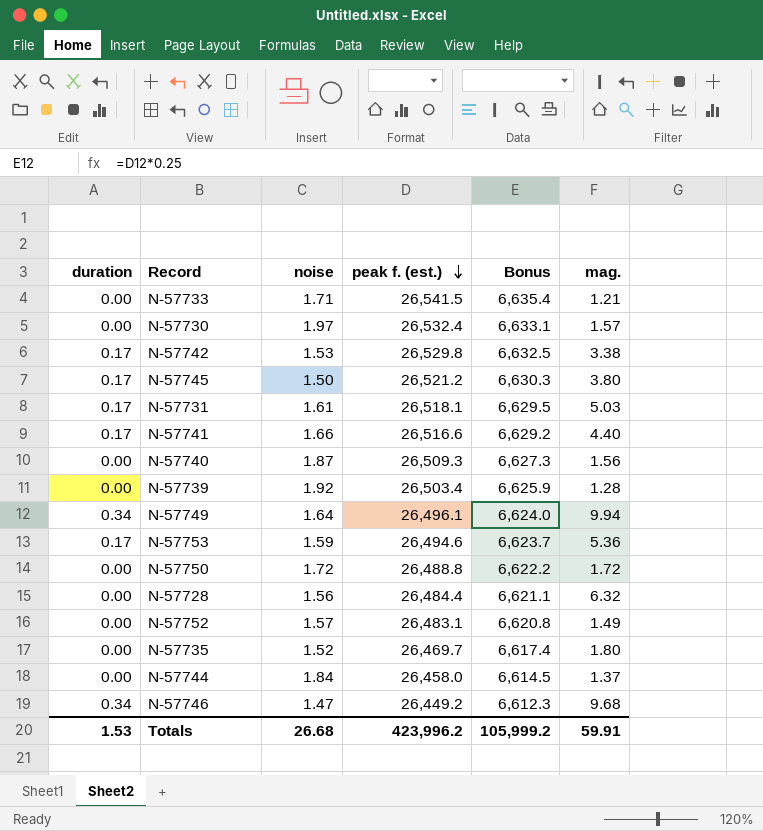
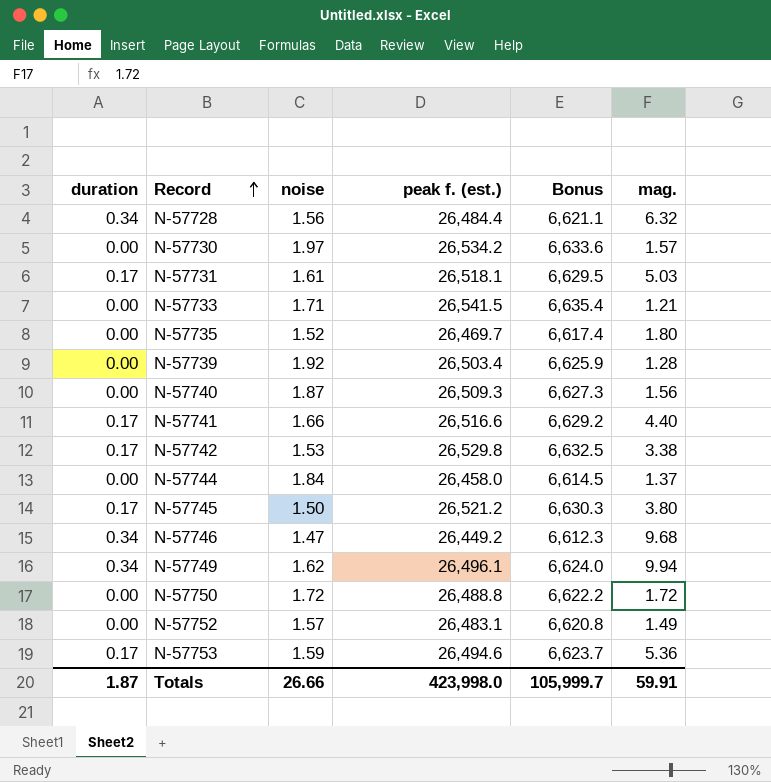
row order: peak f. (est.) descending -> Record ascending
N-57728 | duration: 0.00 -> 0.34
N-57730 | peak f. (est.): 26,532.4 -> 26,534.2
N-57730 | Bonus: 6,633.1 -> 6,633.6
N-57749 | noise: 1.64 -> 1.62
Totals | duration: 1.53 -> 1.87
Totals | noise: 26.68 -> 26.66
Totals | peak f. (est.): 423,996.2 -> 423,998.0
Totals | Bonus: 105,999.2 -> 105,999.7

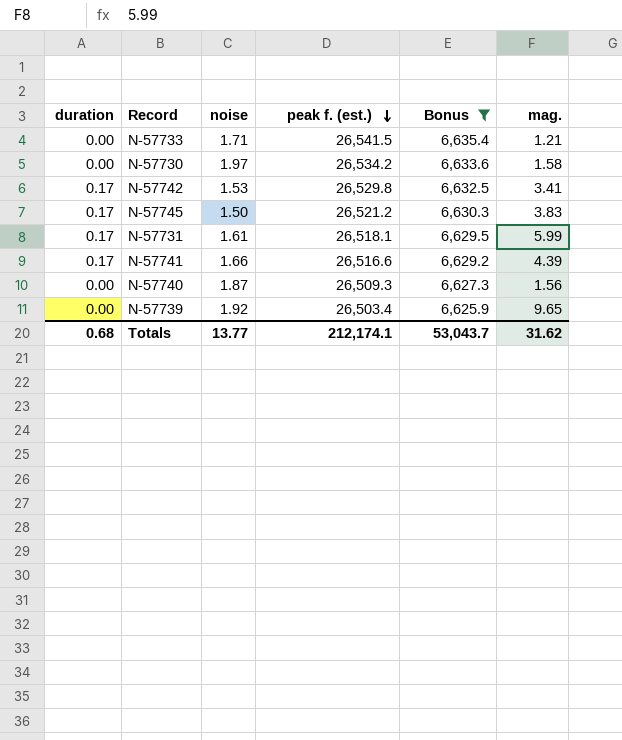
filter: none -> Bonus >= 6,625.9
row order: Record ascending -> peak f. (est.) descending
N-57730 | mag.: 1.57 -> 1.58
N-57742 | mag.: 3.38 -> 3.41
N-57745 | mag.: 3.80 -> 3.83
N-57731 | mag.: 5.03 -> 5.99
N-57741 | mag.: 4.40 -> 4.39
N-57739 | mag.: 1.28 -> 9.65
Totals | duration: 1.87 -> 0.68
Totals | noise: 26.66 -> 13.77
Totals | peak f. (est.): 423,998.0 -> 212,174.1
Totals | Bonus: 105,999.7 -> 53,043.7
Totals | mag.: 59.91 -> 31.62

